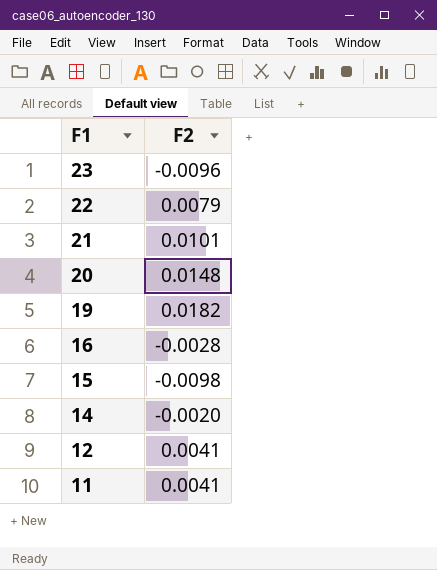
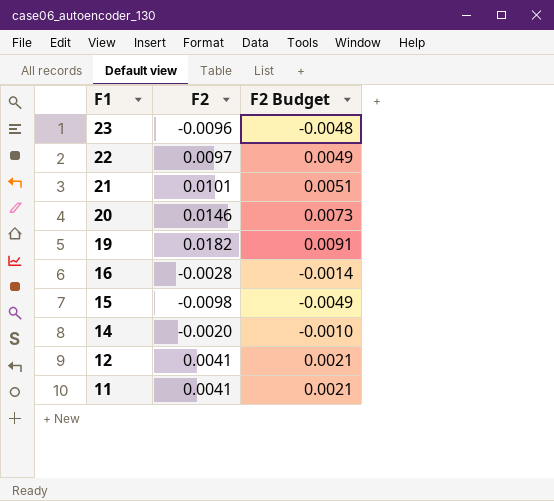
column F2 Budget | formula: none -> [F2] * 0.5
22 | F2: 0.0079 -> 0.0097
20 | F2: 0.0148 -> 0.0146

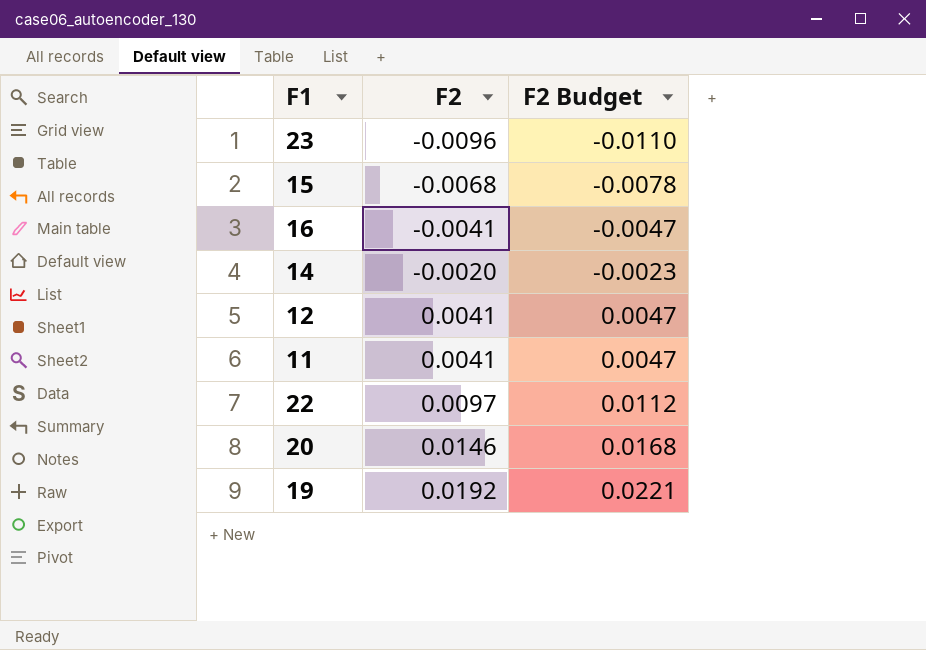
row order: F1 descending -> F2 ascending
column F2 Budget | formula: [F2] * 0.5 -> [F2] * 1.15
row 21: 0.0101 | 0.0051 -> none
15 | F2: -0.0098 -> -0.0068
16 | F2: -0.0028 -> -0.0041
19 | F2: 0.0182 -> 0.0192

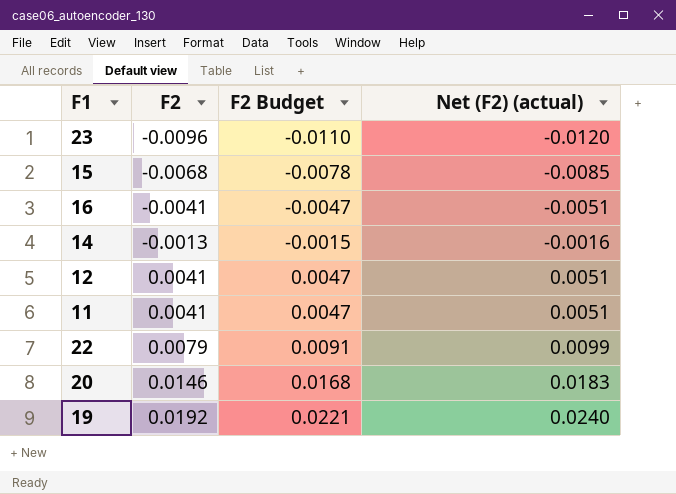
column Net (F2) (actual) | formula: none -> [F2] * 1.25
14 | F2: -0.0020 -> -0.0013
14 | F2 Budget: -0.0023 -> -0.0015
22 | F2: 0.0097 -> 0.0079
22 | F2 Budget: 0.0112 -> 0.0091

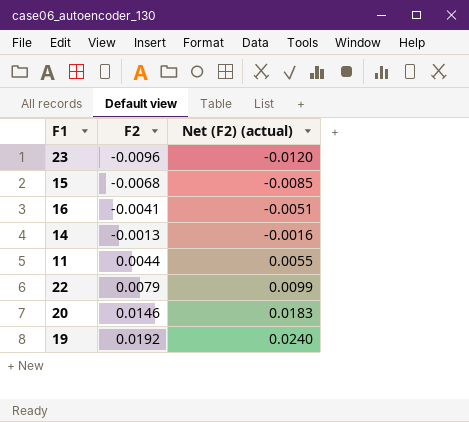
column F2 Budget | formula: [F2] * 1.15 -> none
row 12: 0.0041 | 0.0047 | 0.0051 -> none
11 | F2: 0.0041 -> 0.0044
11 | Net (F2) (actual): 0.0051 -> 0.0055

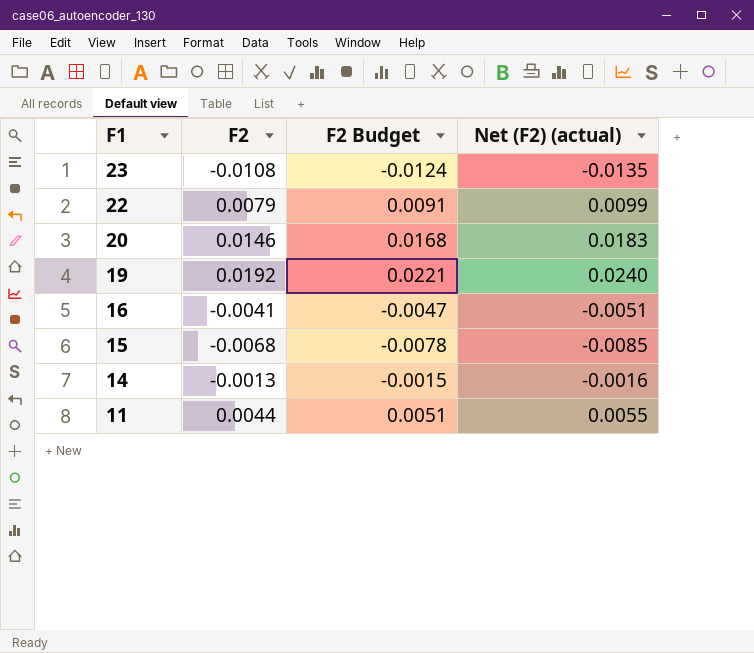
row order: F2 ascending -> F1 descending
column F2 Budget | formula: none -> [F2] * 1.15
23 | F2: -0.0096 -> -0.0108
23 | Net (F2) (actual): -0.0120 -> -0.0135

